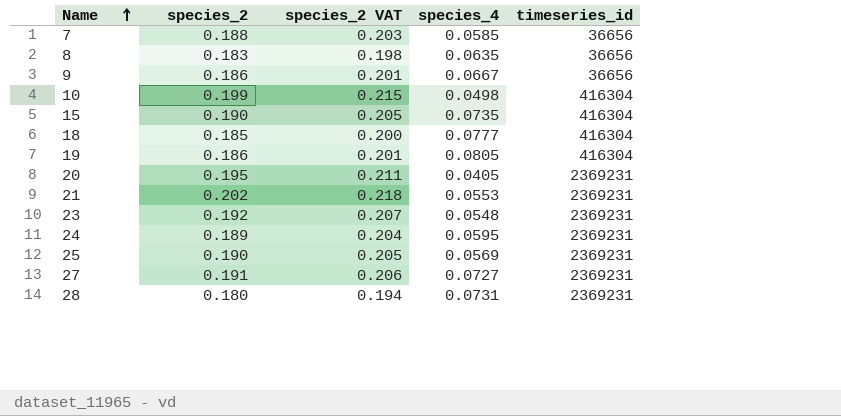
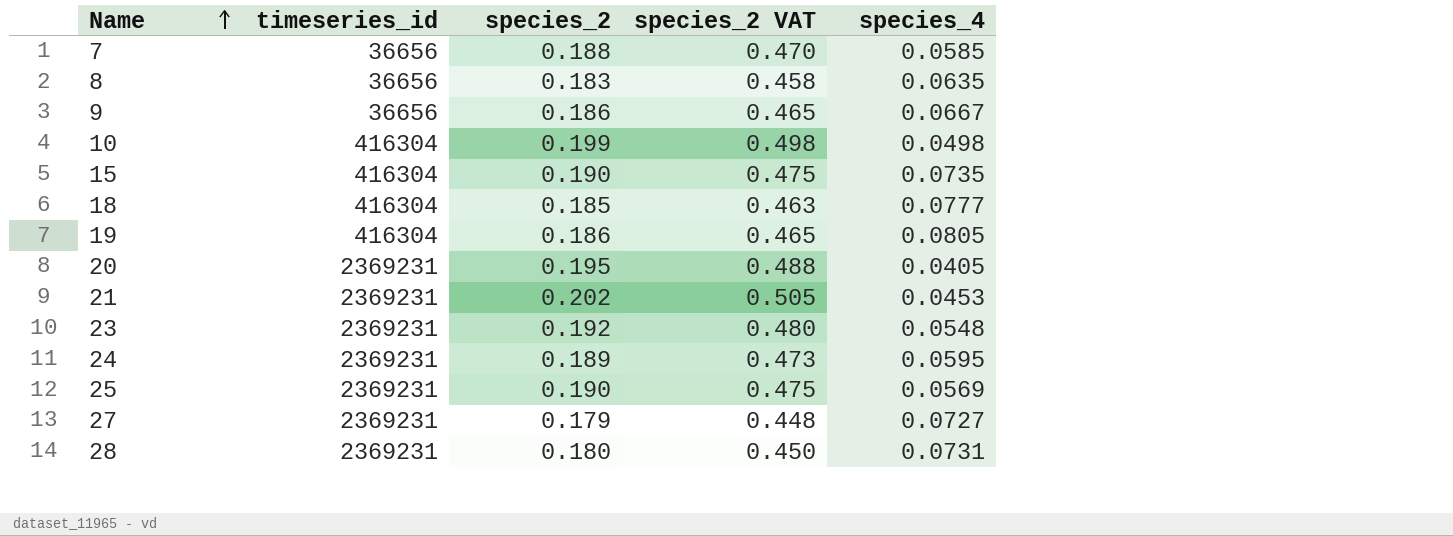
column timeseries_id | position: 5 -> 2
column species_2 VAT | formula: [species_2] * 1.08 -> [species_2] * 2.5
21 | species_4: 0.0553 -> 0.0453
27 | species_2: 0.191 -> 0.179

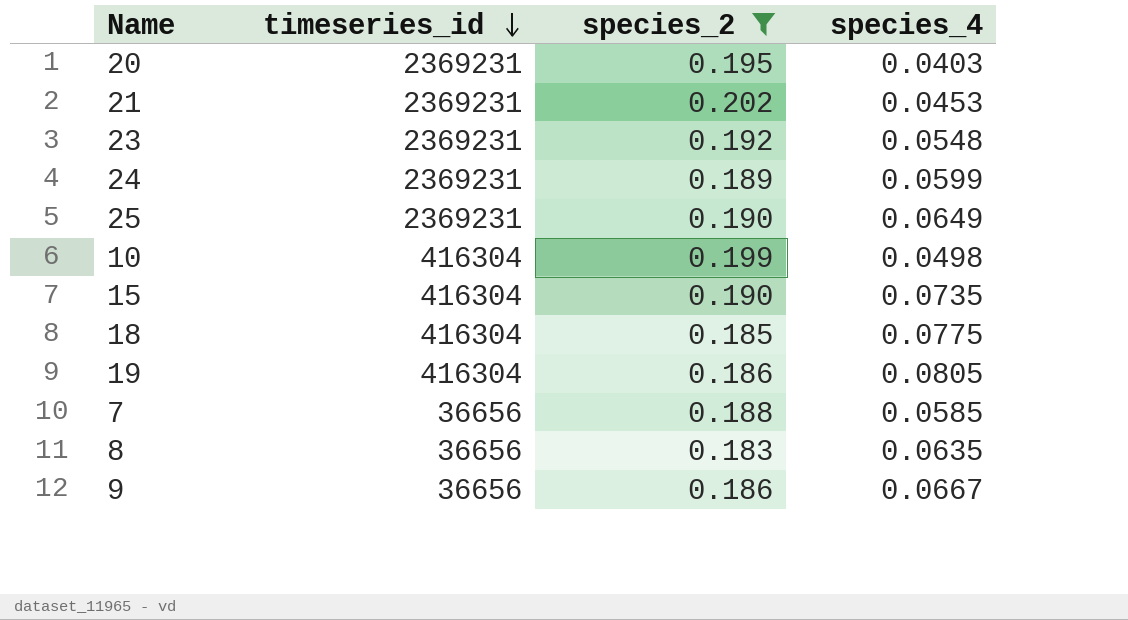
filter: none -> species_2 >= 0.183
row order: Name ascending -> timeseries_id descending
column species_2 VAT | formula: [species_2] * 2.5 -> none
20 | species_4: 0.0405 -> 0.0403
24 | species_4: 0.0595 -> 0.0599
25 | species_4: 0.0569 -> 0.0649
18 | species_4: 0.0777 -> 0.0775

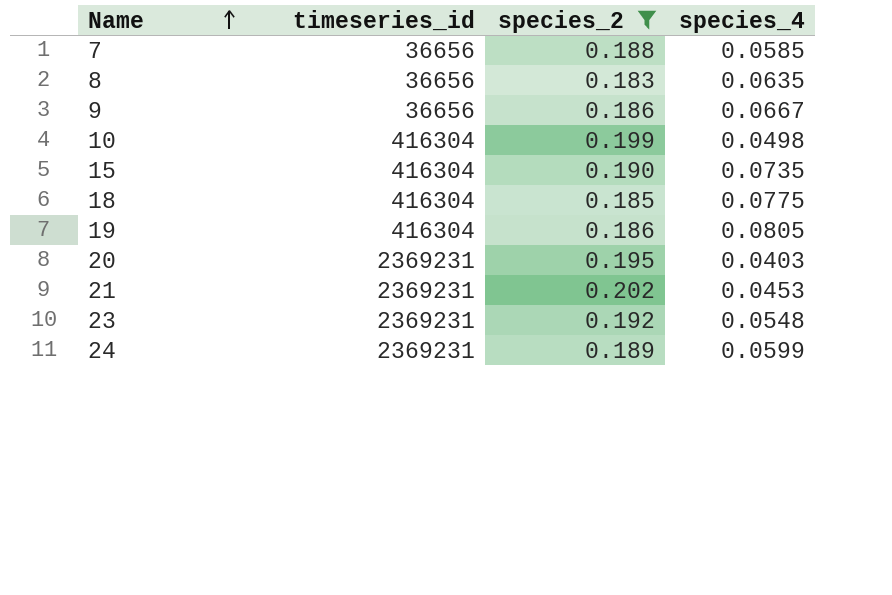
row order: timeseries_id descending -> Name ascending
row 25: 2369231 | 0.190 | 0.0649 -> none

